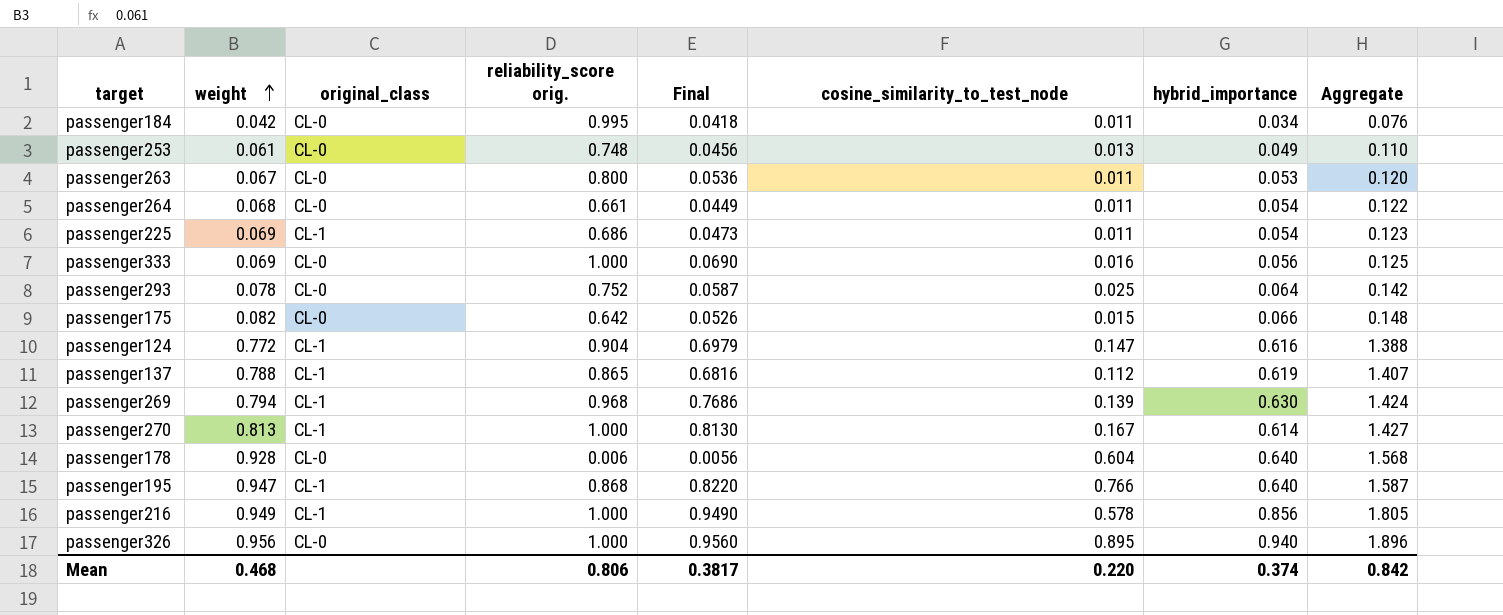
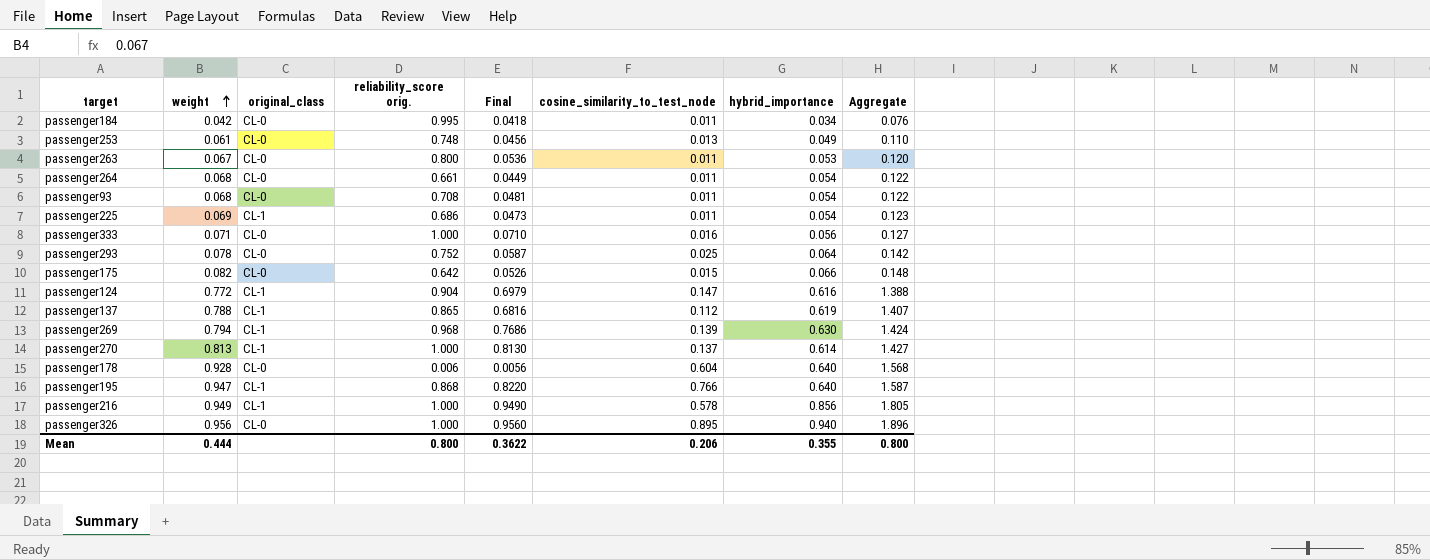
row passenger93: none -> 0.068 | CL-0 | 0.708 | 0.0481 | 0.011 | 0.054 | 0.122
passenger333 | weight: 0.069 -> 0.071
passenger333 | Final: 0.0690 -> 0.0710
passenger333 | Aggregate: 0.125 -> 0.127
passenger270 | cosine_similarity_to_test_node: 0.167 -> 0.137
Mean | weight: 0.468 -> 0.444
Mean | reliability_score orig.: 0.806 -> 0.800
Mean | Final: 0.3817 -> 0.3622
Mean | cosine_similarity_to_test_node: 0.220 -> 0.206
Mean | hybrid_importance: 0.374 -> 0.355
Mean | Aggregate: 0.842 -> 0.800

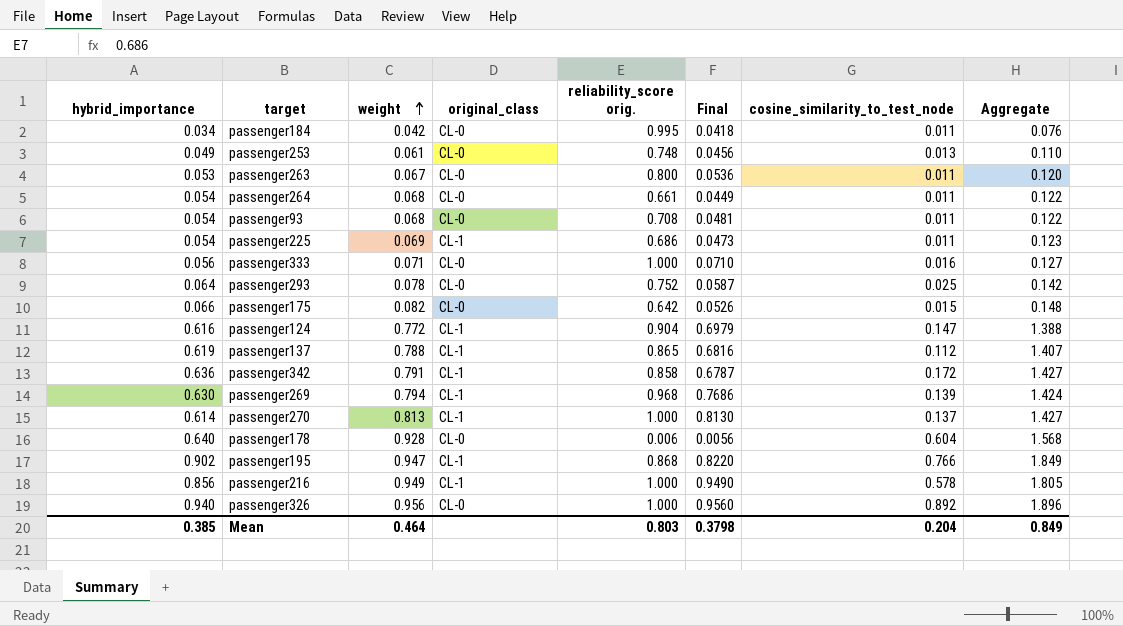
column hybrid_importance | position: 7 -> 1
row passenger342: none -> 0.636 | 0.791 | CL-1 | 0.858 | 0.6787 | 0.172 | 1.427
passenger195 | hybrid_importance: 0.640 -> 0.902
passenger195 | Aggregate: 1.587 -> 1.849
passenger326 | cosine_similarity_to_test_node: 0.895 -> 0.892
Mean | hybrid_importance: 0.355 -> 0.385
Mean | weight: 0.444 -> 0.464
Mean | reliability_score orig.: 0.800 -> 0.803
Mean | Final: 0.3622 -> 0.3798
Mean | cosine_similarity_to_test_node: 0.206 -> 0.204
Mean | Aggregate: 0.800 -> 0.849

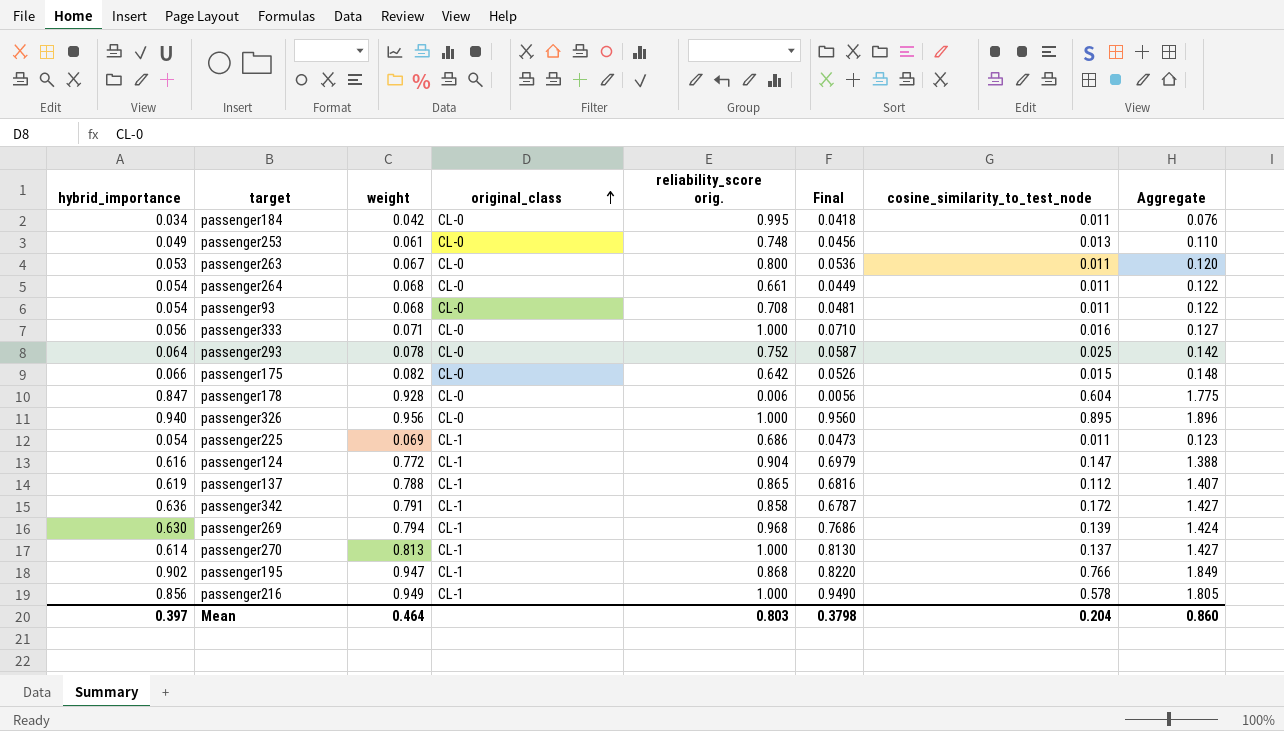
row order: weight ascending -> original_class ascending
passenger178 | hybrid_importance: 0.640 -> 0.847
passenger178 | Aggregate: 1.568 -> 1.775
passenger326 | cosine_similarity_to_test_node: 0.892 -> 0.895
Mean | hybrid_importance: 0.385 -> 0.397
Mean | Aggregate: 0.849 -> 0.860

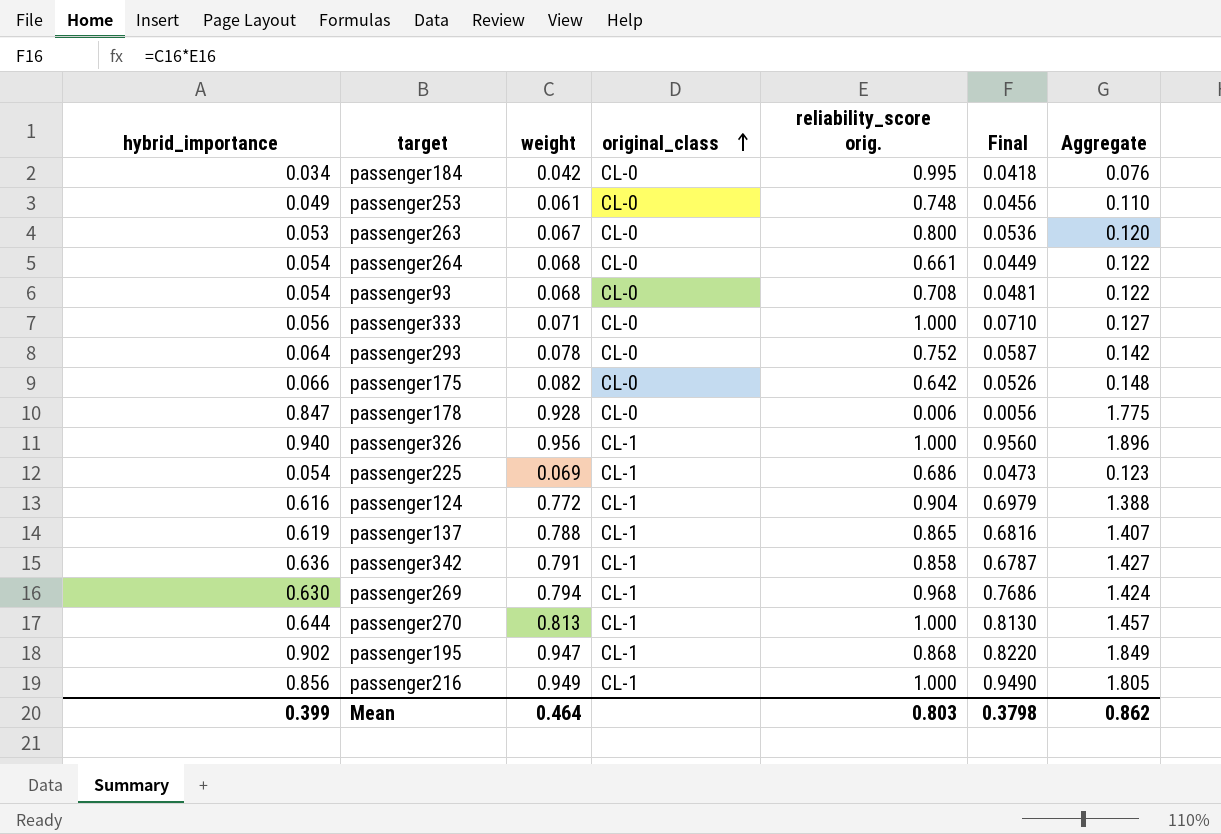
column cosine_similarity_to_test_node | position: 7 -> none
passenger326 | original_class: CL-0 -> CL-1
passenger270 | hybrid_importance: 0.614 -> 0.644
passenger270 | Aggregate: 1.427 -> 1.457
Mean | hybrid_importance: 0.397 -> 0.399
Mean | Aggregate: 0.860 -> 0.862

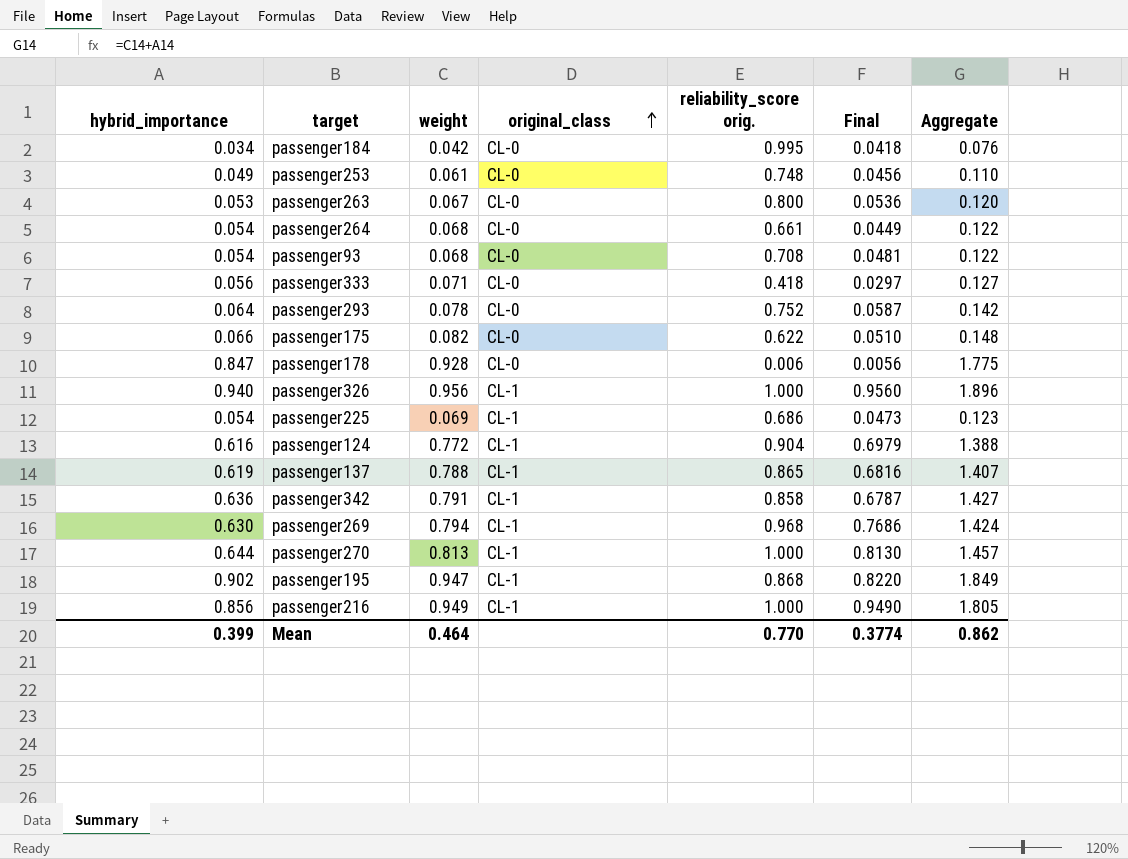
passenger333 | reliability_score orig.: 1.000 -> 0.418
passenger333 | Final: 0.0710 -> 0.0297
passenger175 | reliability_score orig.: 0.642 -> 0.622
passenger175 | Final: 0.0526 -> 0.0510
Mean | reliability_score orig.: 0.803 -> 0.770
Mean | Final: 0.3798 -> 0.3774

